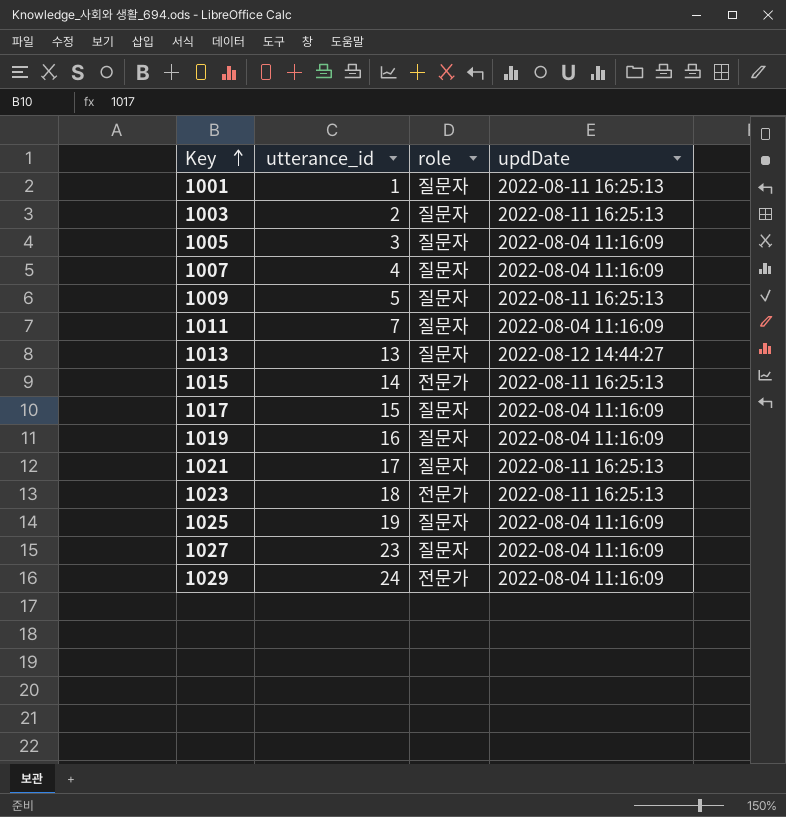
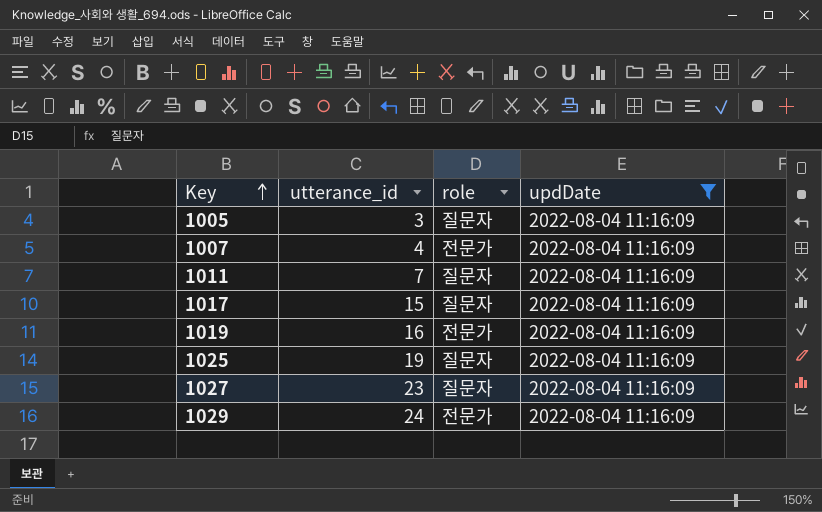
filter: none -> updDate = 2022-08-04 11:16:09
1007 | role: 질문자 -> 전문가
1019 | role: 질문자 -> 전문가

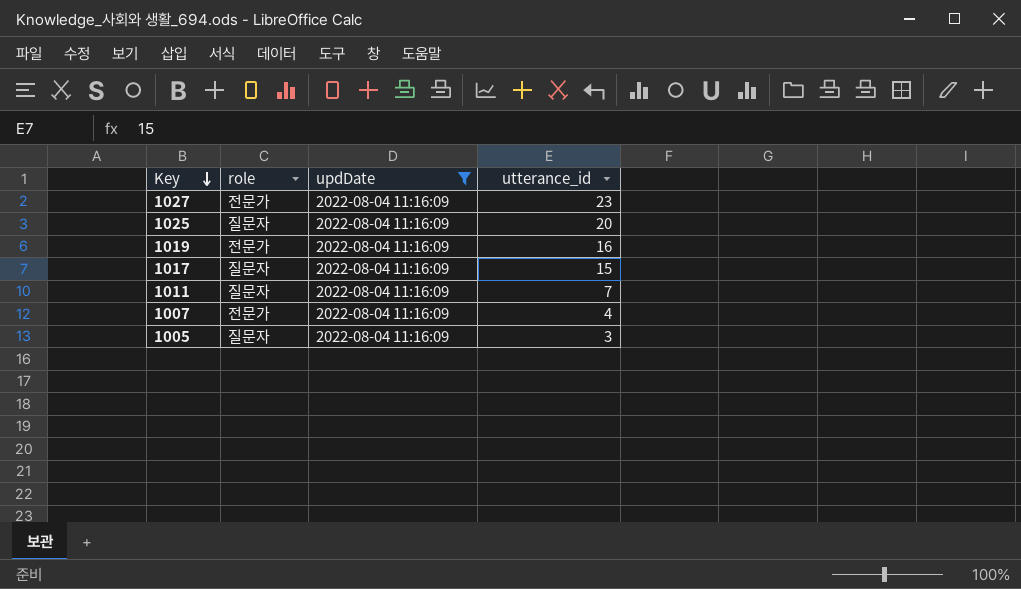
row order: Key ascending -> Key descending
column utterance_id | position: 2 -> 4
row 1029: 24 | 전문가 | 2022-08-04 11:16:09 -> none
1027 | role: 질문자 -> 전문가
1025 | utterance_id: 19 -> 20

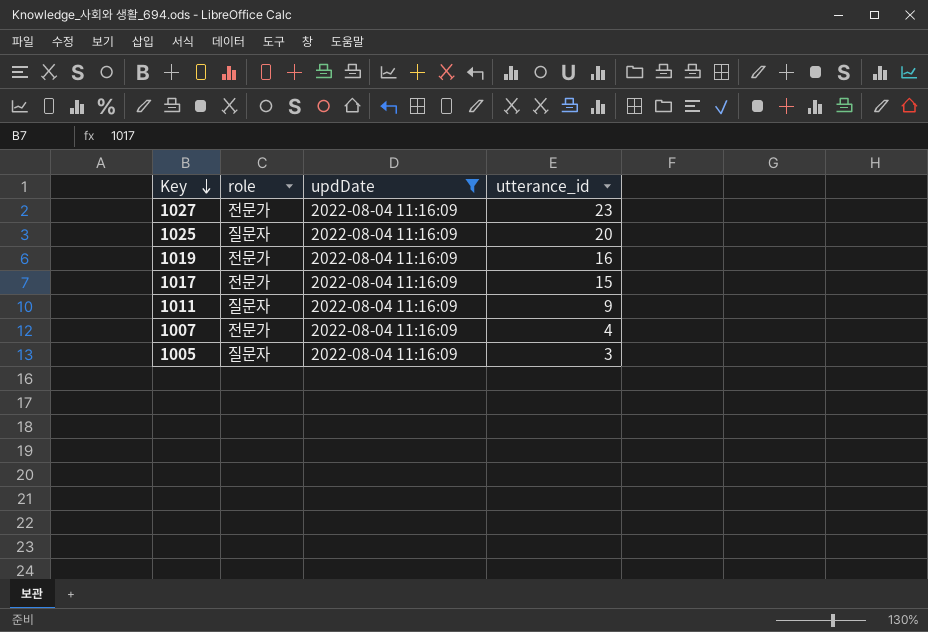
1017 | role: 질문자 -> 전문가
1011 | utterance_id: 7 -> 9

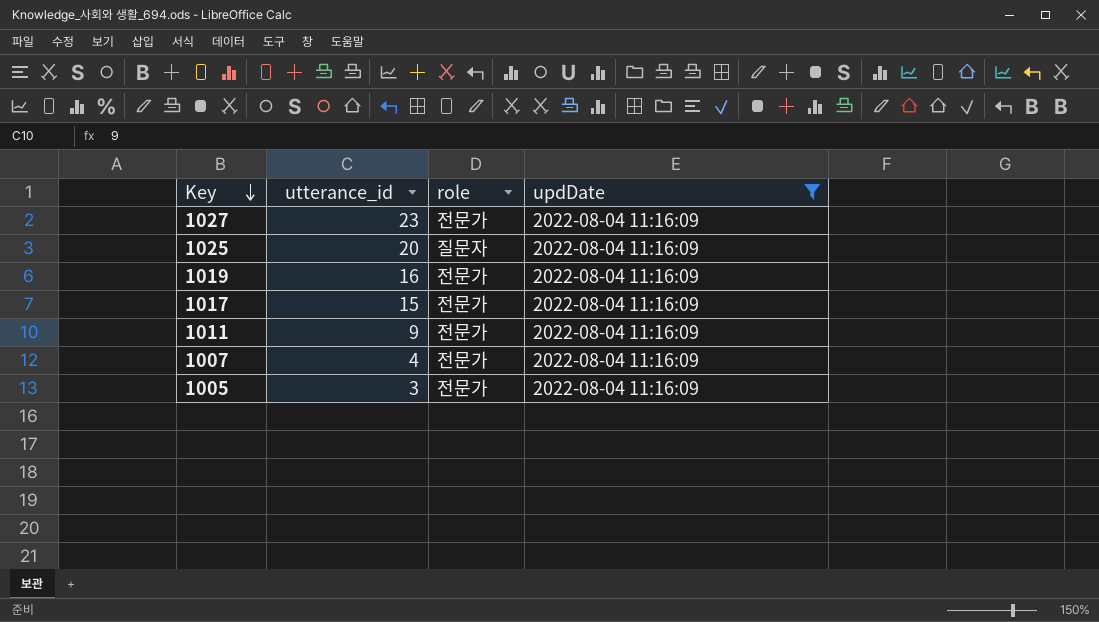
column utterance_id | position: 4 -> 2
1011 | role: 질문자 -> 전문가
1005 | role: 질문자 -> 전문가

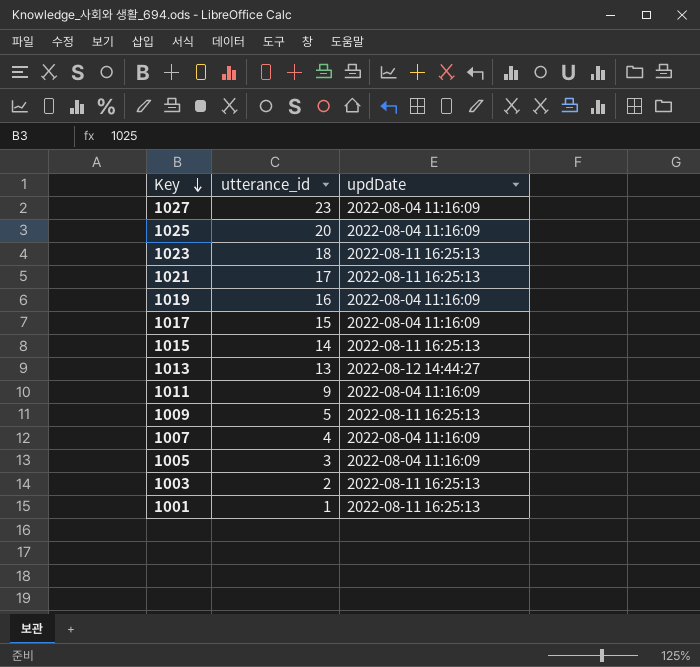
filter: updDate = 2022-08-04 11:16:09 -> none
column role | position: 3 -> none

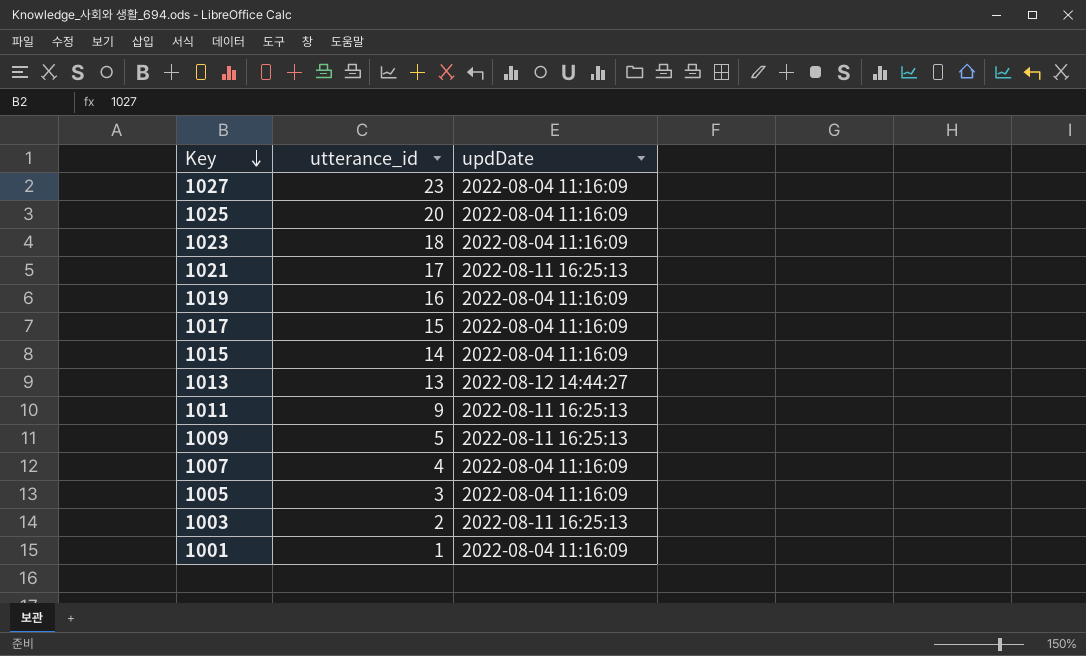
1023 | updDate: 2022-08-11 16:25:13 -> 2022-08-04 11:16:09
1015 | updDate: 2022-08-11 16:25:13 -> 2022-08-04 11:16:09
1011 | updDate: 2022-08-04 11:16:09 -> 2022-08-11 16:25:13
1001 | updDate: 2022-08-11 16:25:13 -> 2022-08-04 11:16:09

